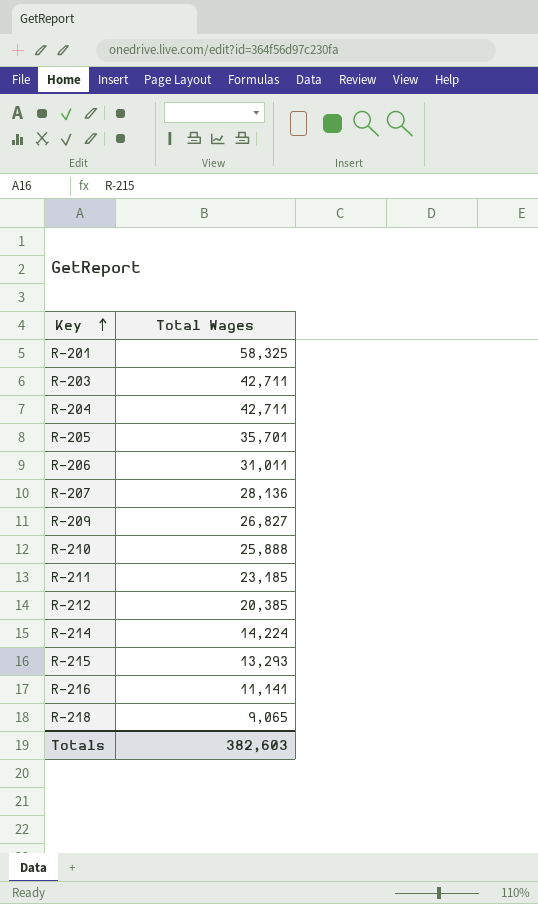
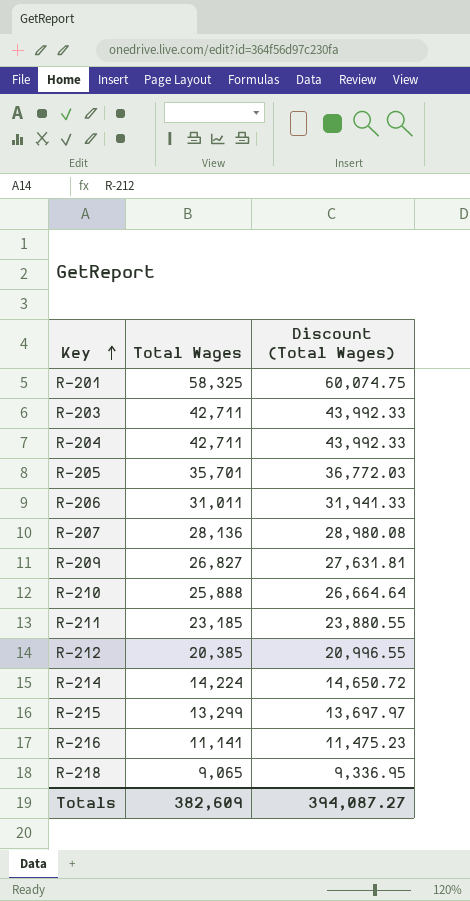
column Discount (Total Wages) | formula: none -> [Total Wages] * 1.03
R-215 | Total Wages: 13,293 -> 13,299
Totals | Total Wages: 382,603 -> 382,609

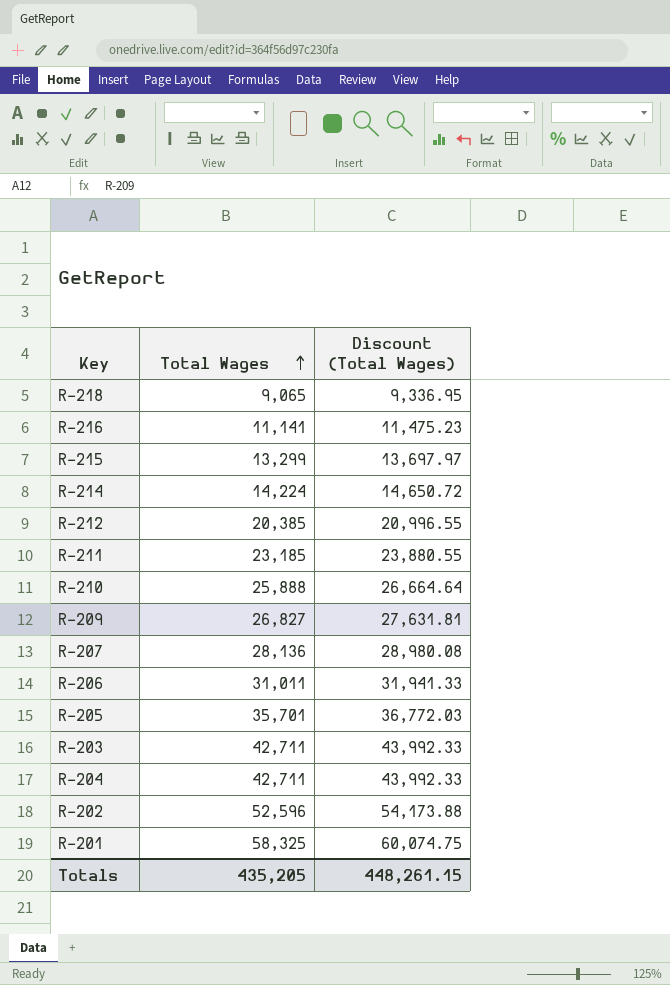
row order: Key ascending -> Total Wages ascending
row R-202: none -> 52,596 | 54,173.88
Totals | Total Wages: 382,609 -> 435,205
Totals | Discount (Total Wages): 394,087.27 -> 448,261.15

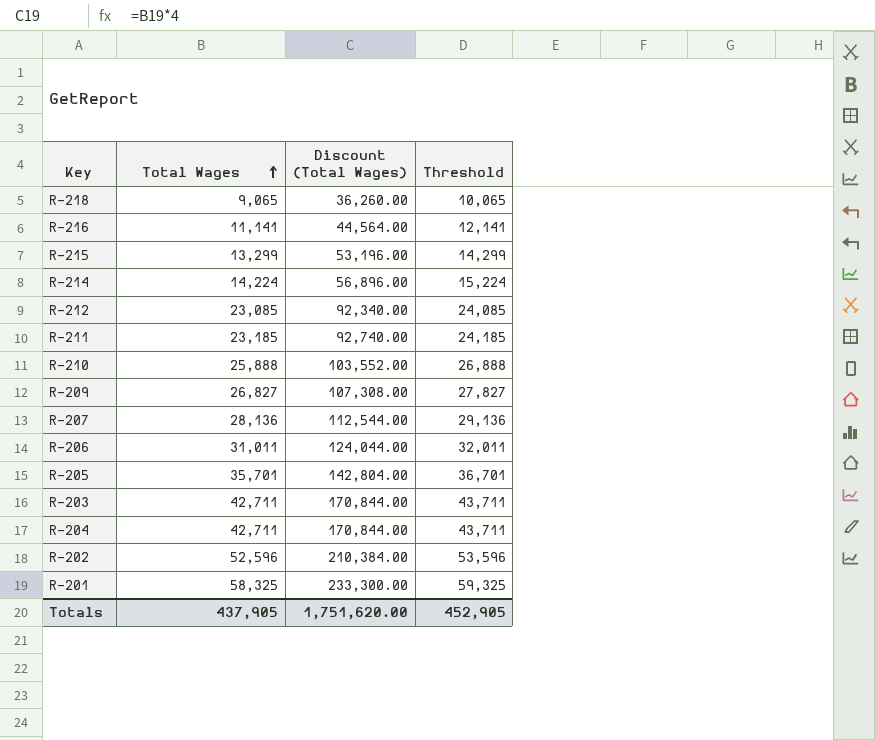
column Discount (Total Wages) | formula: [Total Wages] * 1.03 -> [Total Wages] * 4
column Threshold | formula: none -> [Total Wages] + 1000
R-212 | Total Wages: 20,385 -> 23,085
Totals | Total Wages: 435,205 -> 437,905
Totals | Discount (Total Wages): 448,261.15 -> 1,751,620.00

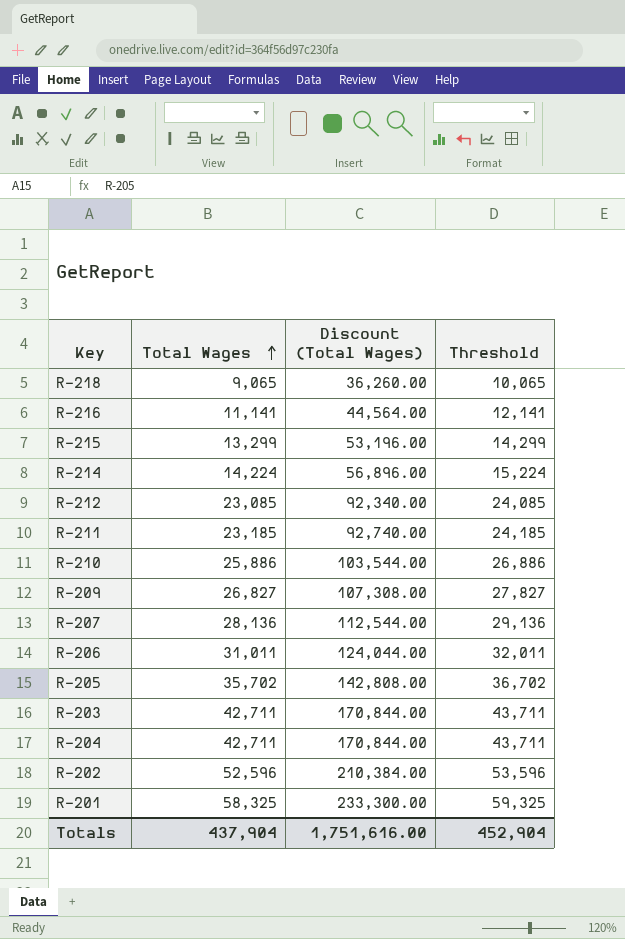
R-210 | Total Wages: 25,888 -> 25,886
R-210 | Discount (Total Wages): 103,552.00 -> 103,544.00
R-210 | Threshold: 26,888 -> 26,886
R-205 | Total Wages: 35,701 -> 35,702
R-205 | Discount (Total Wages): 142,804.00 -> 142,808.00
R-205 | Threshold: 36,701 -> 36,702
Totals | Total Wages: 437,905 -> 437,904
Totals | Discount (Total Wages): 1,751,620.00 -> 1,751,616.00
Totals | Threshold: 452,905 -> 452,904

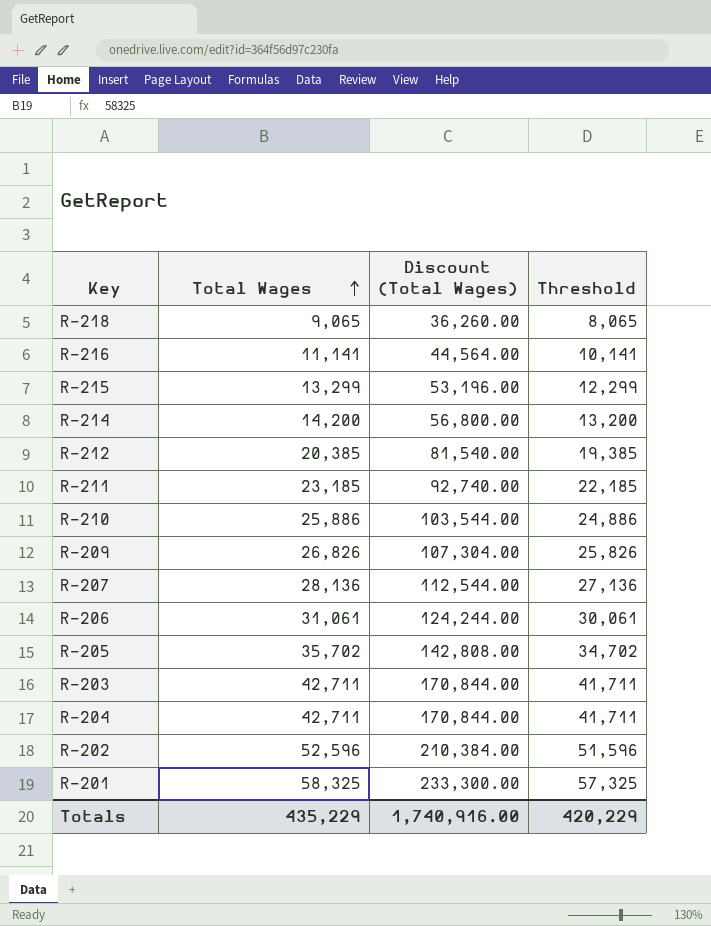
column Threshold | formula: [Total Wages] + 1000 -> [Total Wages] - 1000
R-214 | Total Wages: 14,224 -> 14,200
R-214 | Discount (Total Wages): 56,896.00 -> 56,800.00
R-212 | Total Wages: 23,085 -> 20,385
R-212 | Discount (Total Wages): 92,340.00 -> 81,540.00
R-209 | Total Wages: 26,827 -> 26,826
R-209 | Discount (Total Wages): 107,308.00 -> 107,304.00
R-206 | Total Wages: 31,011 -> 31,061
R-206 | Discount (Total Wages): 124,044.00 -> 124,244.00
Totals | Total Wages: 437,904 -> 435,229
Totals | Discount (Total Wages): 1,751,616.00 -> 1,740,916.00
Totals | Threshold: 452,904 -> 420,229

